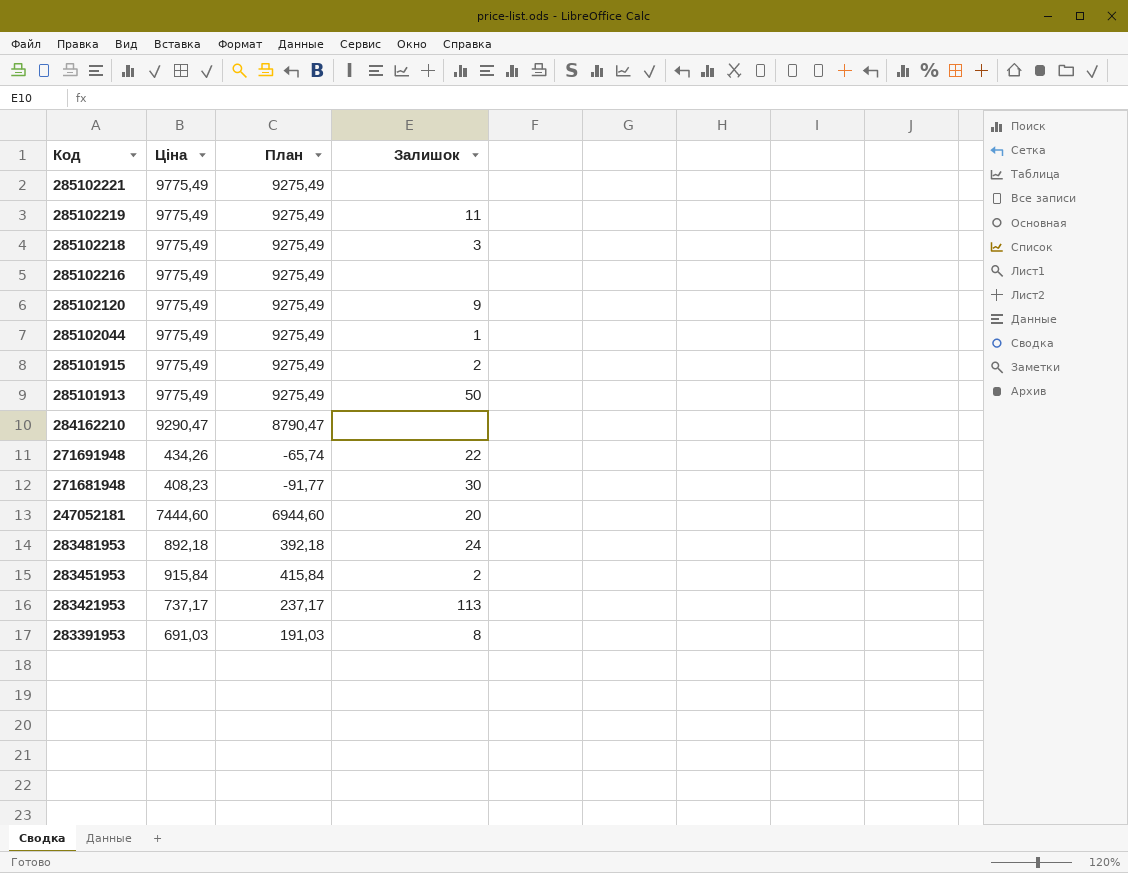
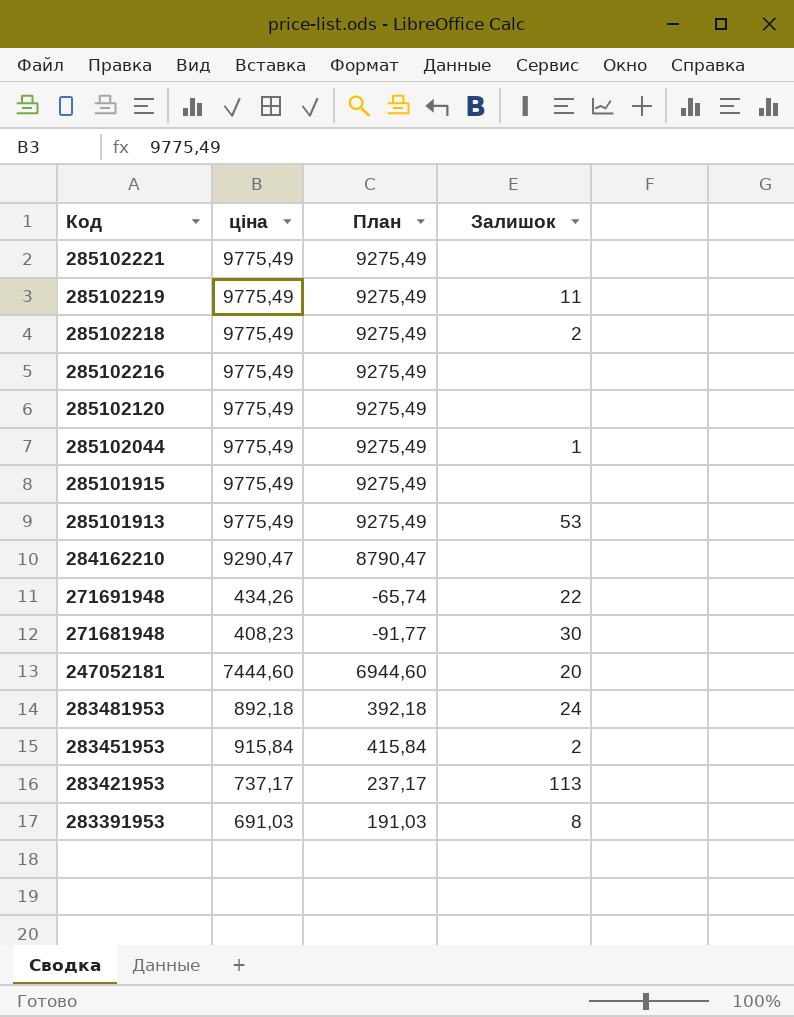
column name: Ціна -> ціна
285102218 | Залишок: 3 -> 2
285102120 | Залишок: 9 -> none
285101915 | Залишок: 2 -> none
285101913 | Залишок: 50 -> 53

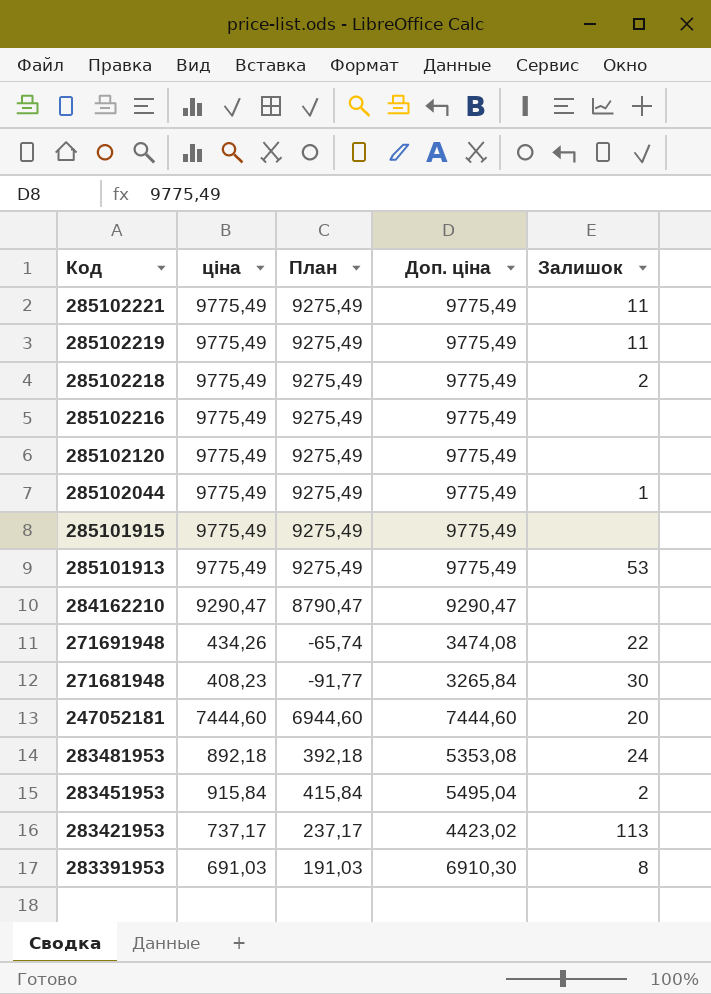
column Доп. ціна | position: none -> 4
285102221 | Залишок: none -> 11

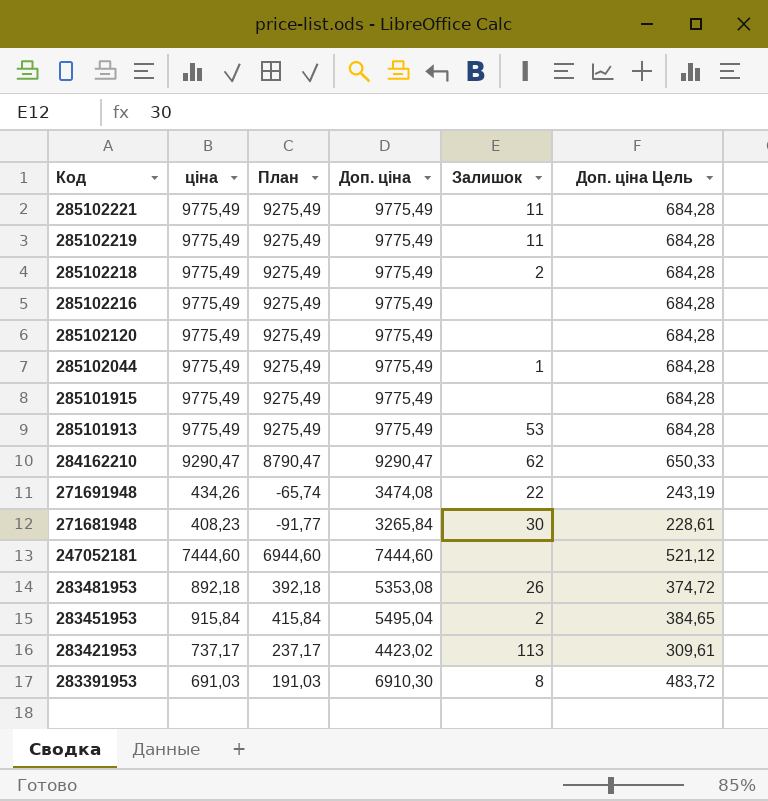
column Доп. ціна Цель | formula: none -> [Доп. ціна] * 0,07
284162210 | Залишок: none -> 62
247052181 | Залишок: 20 -> none
283481953 | Залишок: 24 -> 26

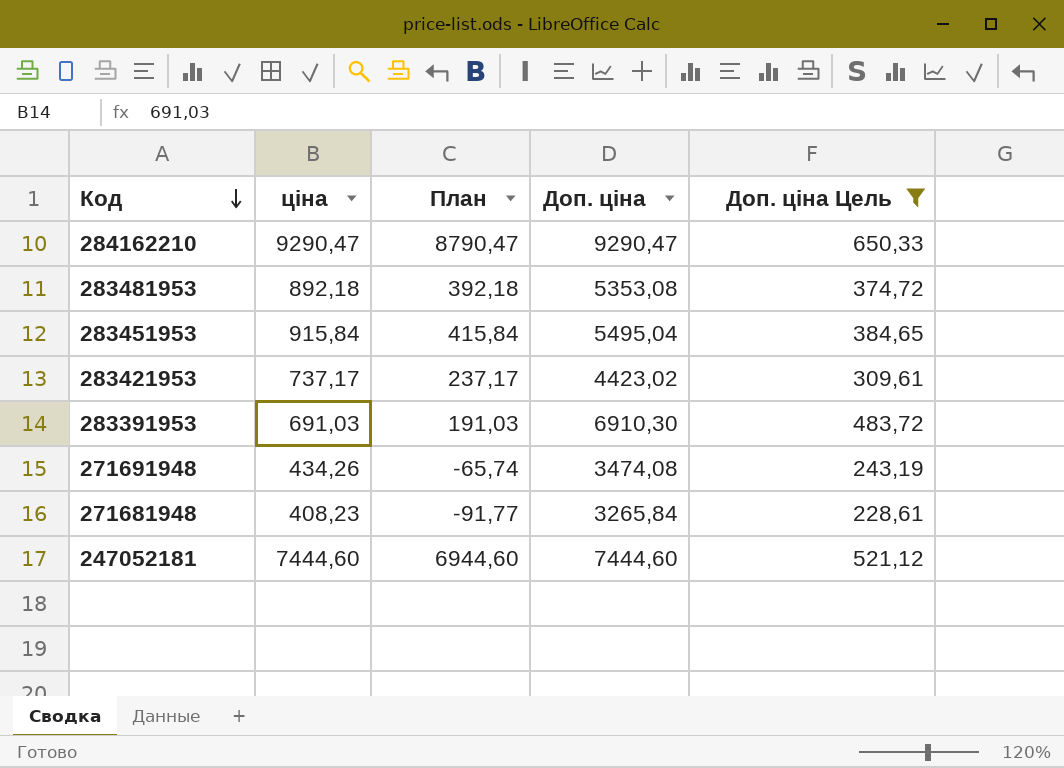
filter: none -> Доп. ціна Цель != 684,28
row order: none -> Код descending
column Залишок | position: 5 -> none

